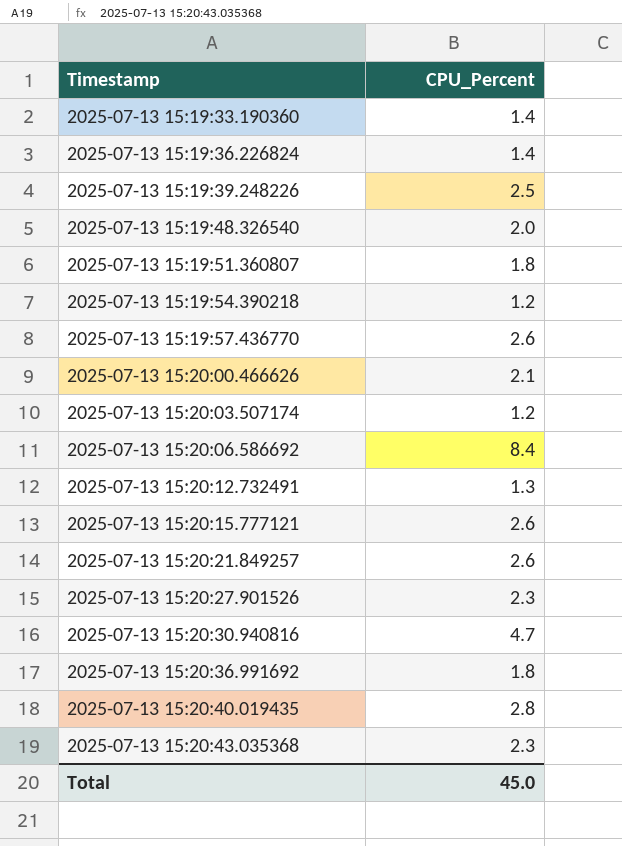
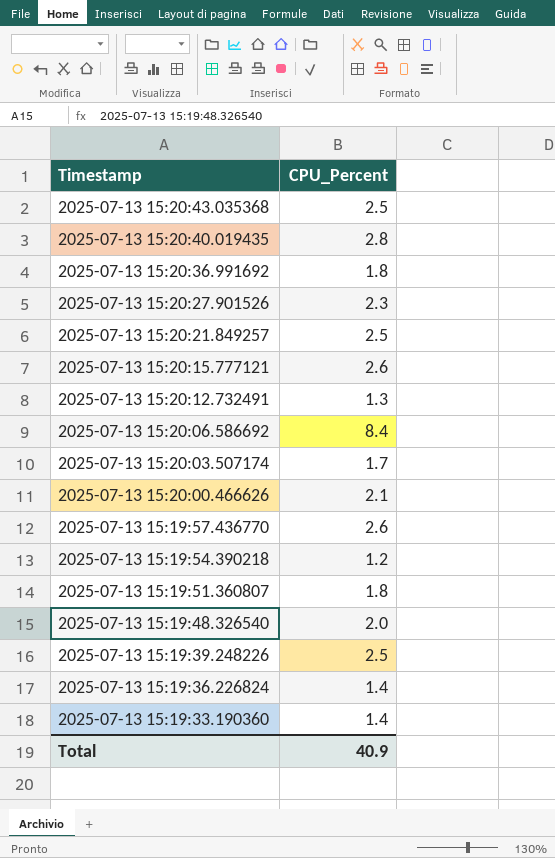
row order: Timestamp ascending -> Timestamp descending
row 2025-07-13 15:20:30.940816: 4.7 -> none
2025-07-13 15:20:43.035368 | CPU_Percent: 2.3 -> 2.5
2025-07-13 15:20:21.849257 | CPU_Percent: 2.6 -> 2.5
2025-07-13 15:20:03.507174 | CPU_Percent: 1.2 -> 1.7
Total | CPU_Percent: 45.0 -> 40.9

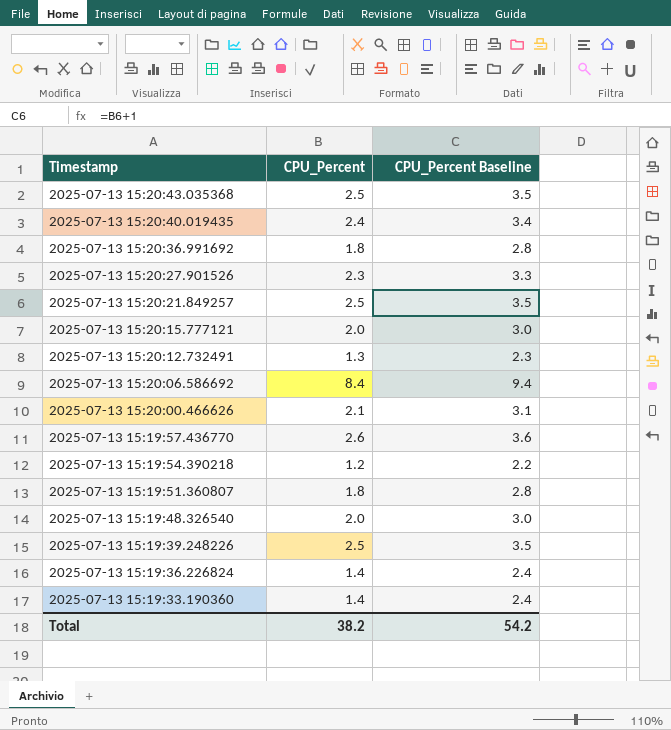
column CPU_Percent Baseline | formula: none -> [CPU_Percent] + 1
row 2025-07-13 15:20:03.507174: 1.7 -> none
2025-07-13 15:20:40.019435 | CPU_Percent: 2.8 -> 2.4
2025-07-13 15:20:15.777121 | CPU_Percent: 2.6 -> 2.0
Total | CPU_Percent: 40.9 -> 38.2

